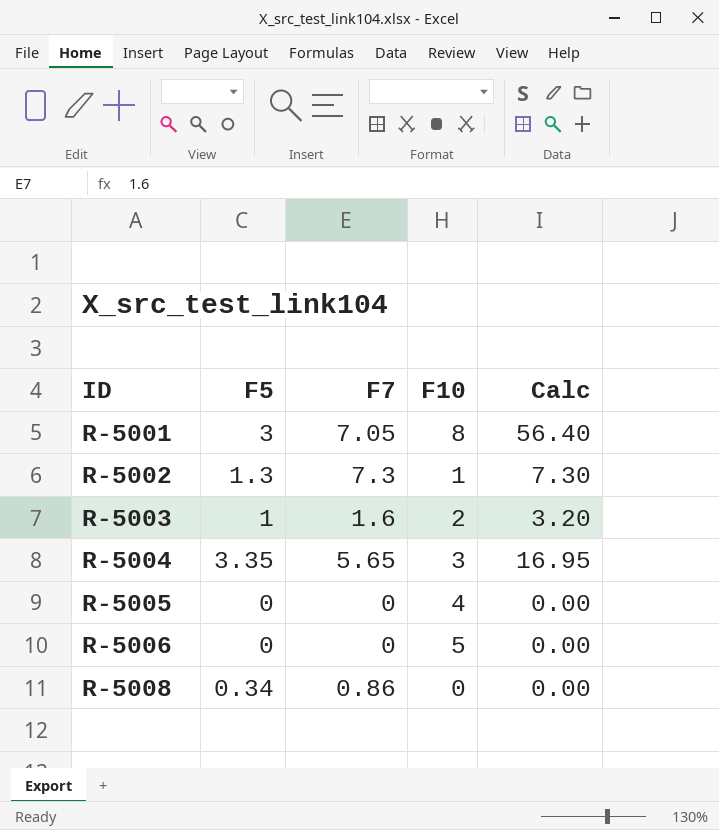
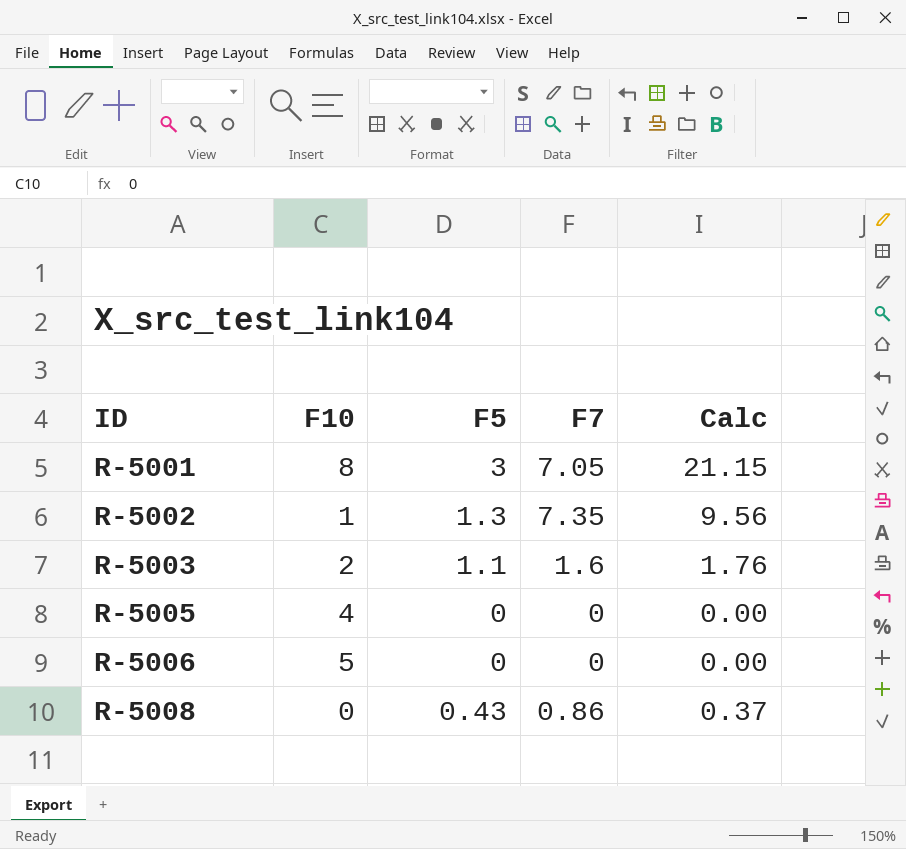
column F10 | position: 4 -> 2
column Calc | formula: [F7] * [F10] -> [F5] * [F7]
row R-5004: 3.35 | 5.65 | 3 | 16.95 -> none
R-5002 | F7: 7.3 -> 7.35
R-5003 | F5: 1 -> 1.1
R-5008 | F5: 0.34 -> 0.43

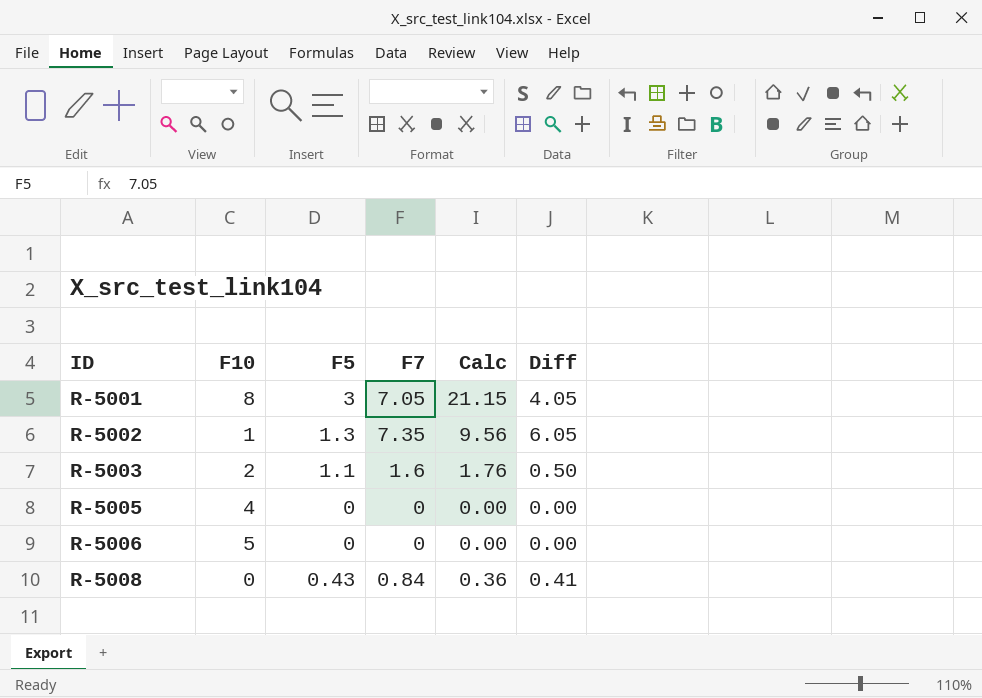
column Diff | formula: none -> [F7] - [F5]
R-5008 | F7: 0.86 -> 0.84
R-5008 | Calc: 0.37 -> 0.36

